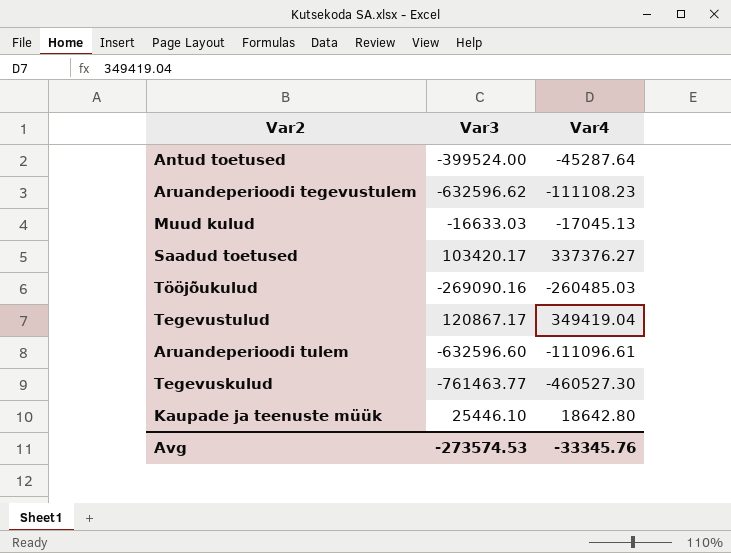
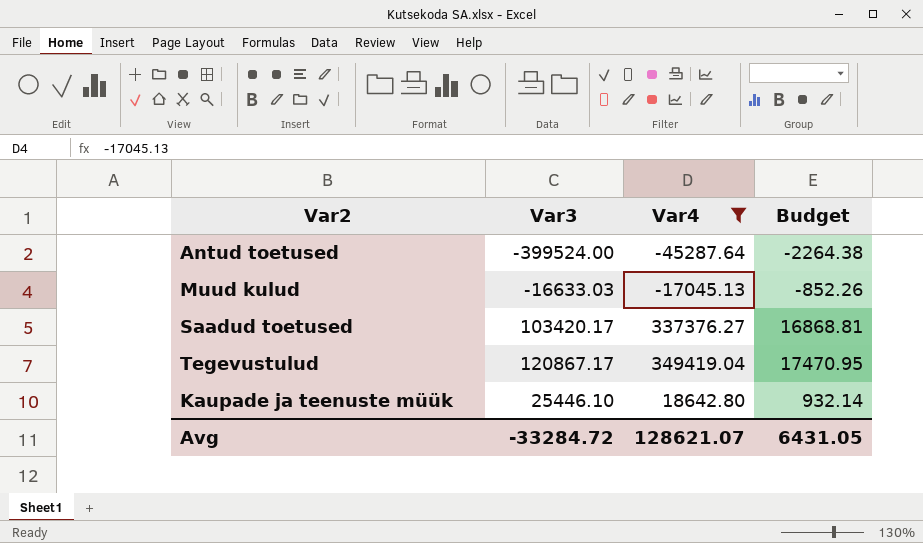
filter: none -> Var4 >= -45287.64
column Budget | formula: none -> [Var4] * 0.05
Avg | Var3: -273574.53 -> -33284.72
Avg | Var4: -33345.76 -> 128621.07

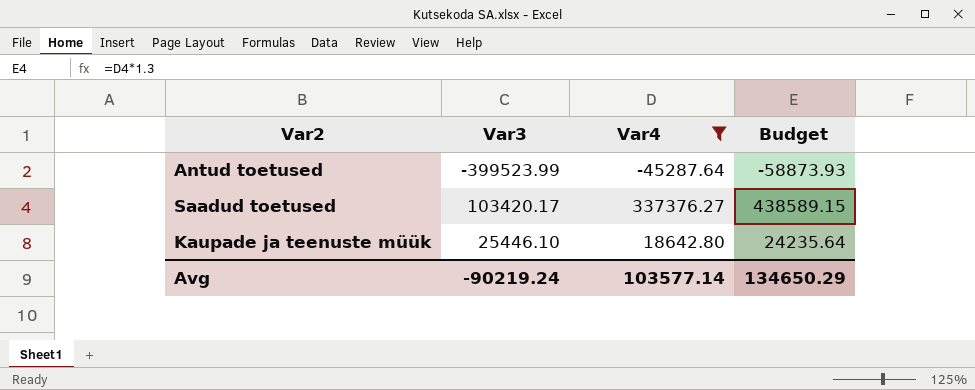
column Budget | formula: [Var4] * 0.05 -> [Var4] * 1.3
row Muud kulud: -16633.03 | -17045.13 | -852.26 -> none
row Tegevustulud: 120867.17 | 349419.04 | 17470.95 -> none
Antud toetused | Var3: -399524.00 -> -399523.99
Avg | Var3: -33284.72 -> -90219.24
Avg | Var4: 128621.07 -> 103577.14
Avg | Budget: 6431.05 -> 134650.29

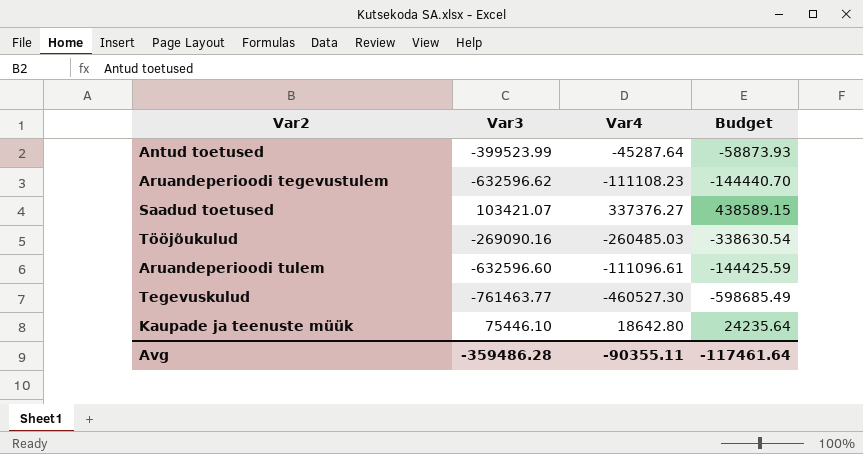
filter: Var4 >= -45287.64 -> none
Saadud toetused | Var3: 103420.17 -> 103421.07
Kaupade ja teenuste müük | Var3: 25446.10 -> 75446.10
Avg | Var3: -90219.24 -> -359486.28
Avg | Var4: 103577.14 -> -90355.11
Avg | Budget: 134650.29 -> -117461.64

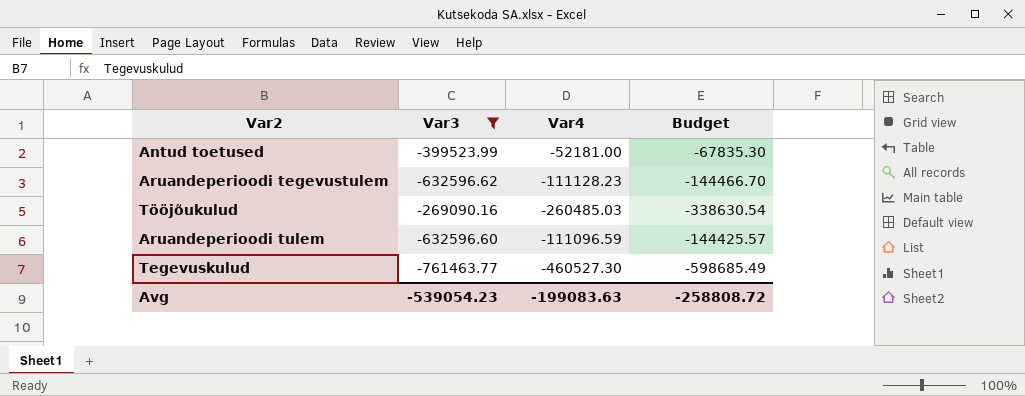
filter: none -> Var3 <= -269090.16
Antud toetused | Var4: -45287.64 -> -52181.00
Antud toetused | Budget: -58873.93 -> -67835.30
Aruandeperioodi tegevustulem | Var4: -111108.23 -> -111128.23
Aruandeperioodi tegevustulem | Budget: -144440.70 -> -144466.70
Aruandeperioodi tulem | Var4: -111096.61 -> -111096.59
Aruandeperioodi tulem | Budget: -144425.59 -> -144425.57
Avg | Var3: -359486.28 -> -539054.23
Avg | Var4: -90355.11 -> -199083.63
Avg | Budget: -117461.64 -> -258808.72

